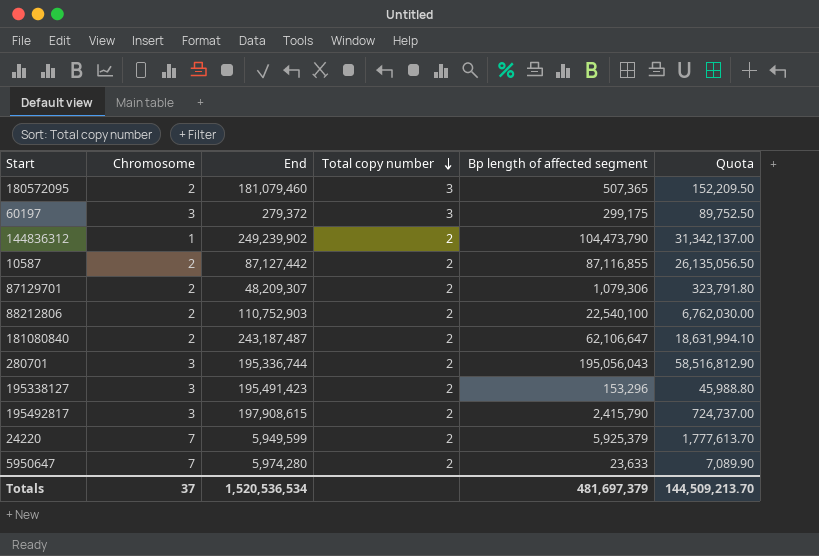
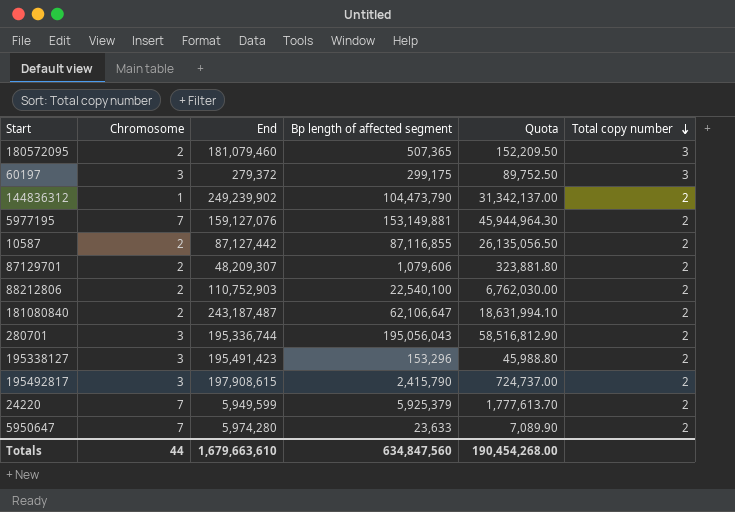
column Total copy number | position: 4 -> 6
row 5977195: none -> 7 | 159,127,076 | 153,149,881 | 45,944,964.30 | 2
87129701 | Bp length of affected segment: 1,079,306 -> 1,079,606
87129701 | Quota: 323,791.80 -> 323,881.80
Totals | Chromosome: 37 -> 44
Totals | End: 1,520,536,534 -> 1,679,663,610
Totals | Bp length of affected segment: 481,697,379 -> 634,847,560
Totals | Quota: 144,509,213.70 -> 190,454,268.00

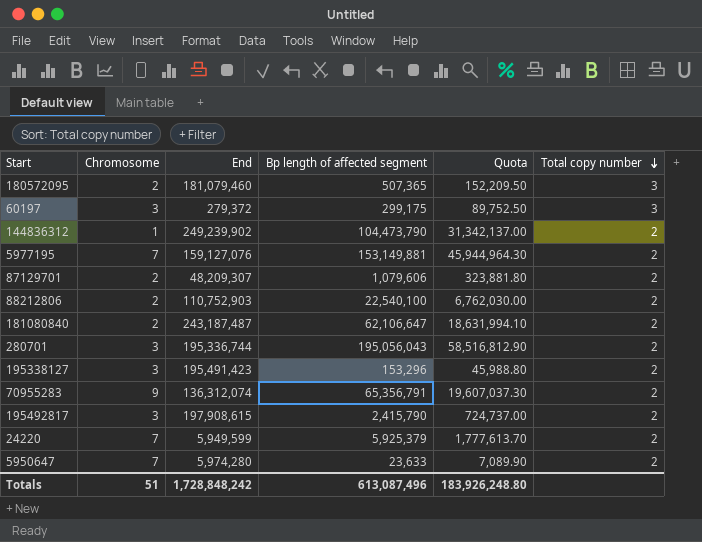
row 10587: 2 | 87,127,442 | 87,116,855 | 26,135,056.50 | 2 -> none
row 70955283: none -> 9 | 136,312,074 | 65,356,791 | 19,607,037.30 | 2
Totals | Chromosome: 44 -> 51
Totals | End: 1,679,663,610 -> 1,728,848,242
Totals | Bp length of affected segment: 634,847,560 -> 613,087,496
Totals | Quota: 190,454,268.00 -> 183,926,248.80

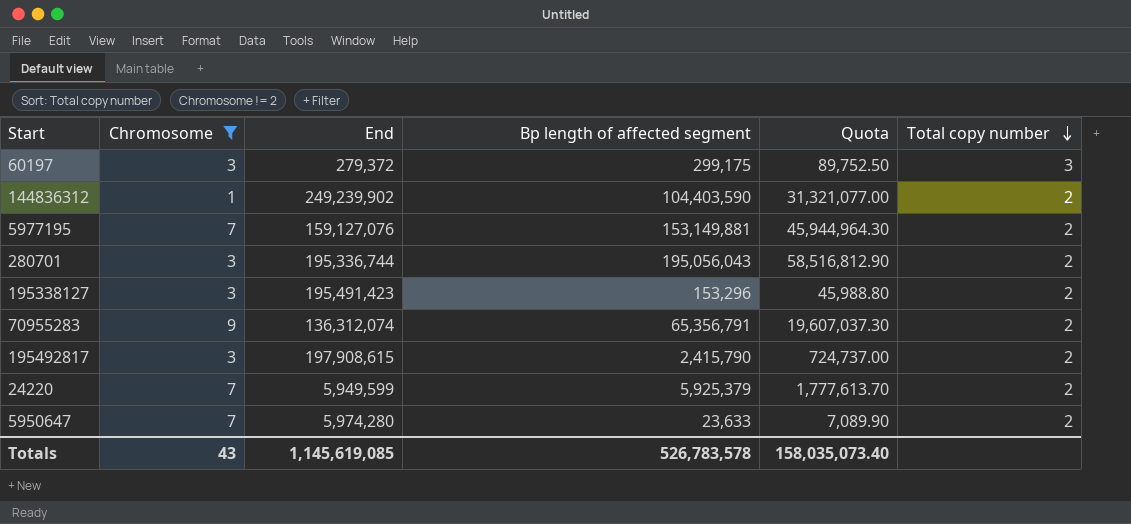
filter: none -> Chromosome != 2
144836312 | Bp length of affected segment: 104,473,790 -> 104,403,590
144836312 | Quota: 31,342,137.00 -> 31,321,077.00
Totals | Chromosome: 51 -> 43
Totals | End: 1,728,848,242 -> 1,145,619,085
Totals | Bp length of affected segment: 613,087,496 -> 526,783,578
Totals | Quota: 183,926,248.80 -> 158,035,073.40

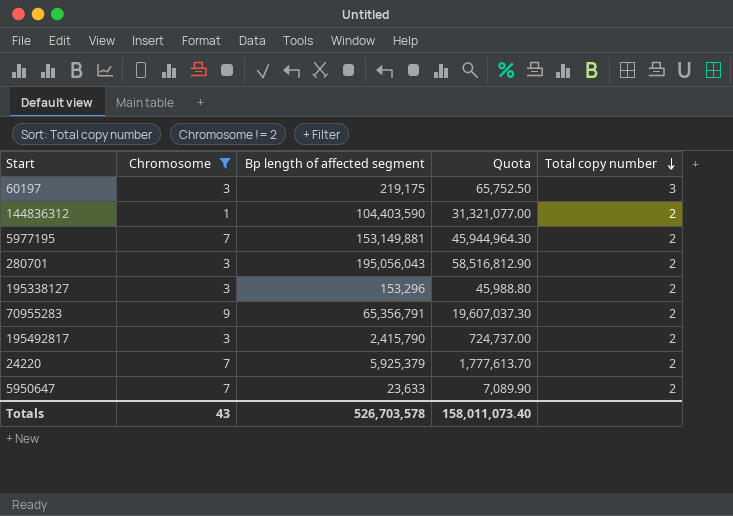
column End | position: 3 -> none
60197 | Bp length of affected segment: 299,175 -> 219,175
60197 | Quota: 89,752.50 -> 65,752.50
Totals | Bp length of affected segment: 526,783,578 -> 526,703,578
Totals | Quota: 158,035,073.40 -> 158,011,073.40

